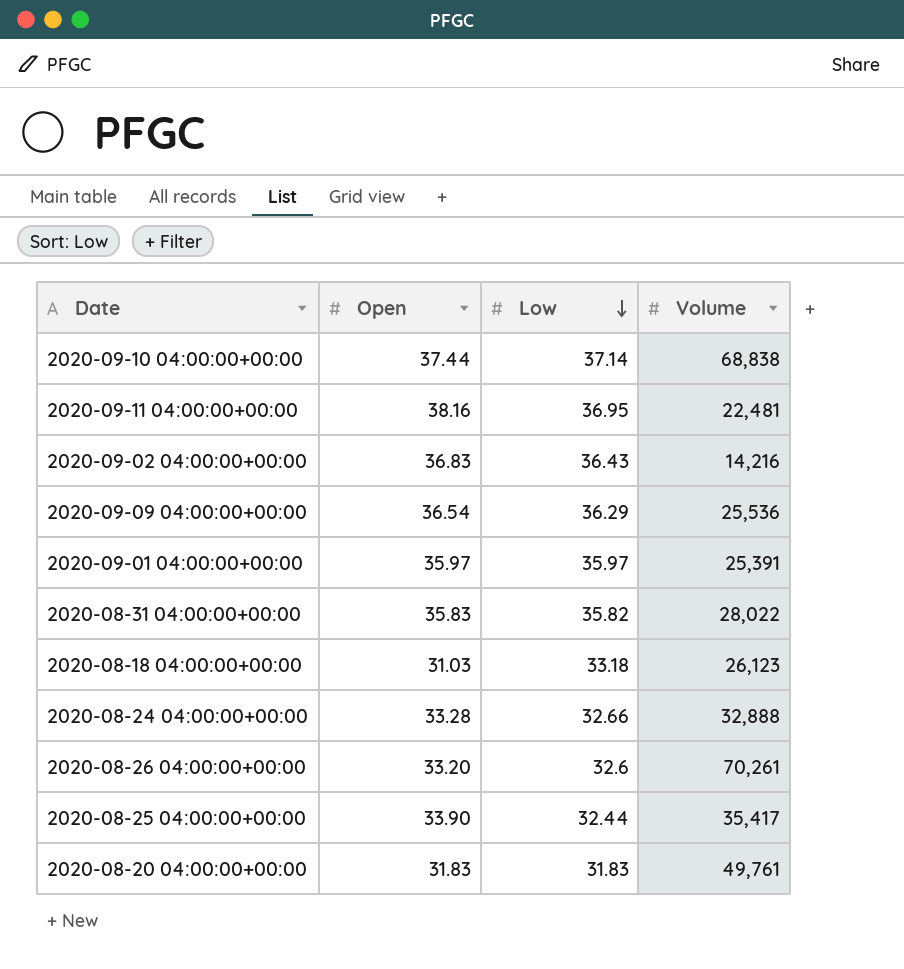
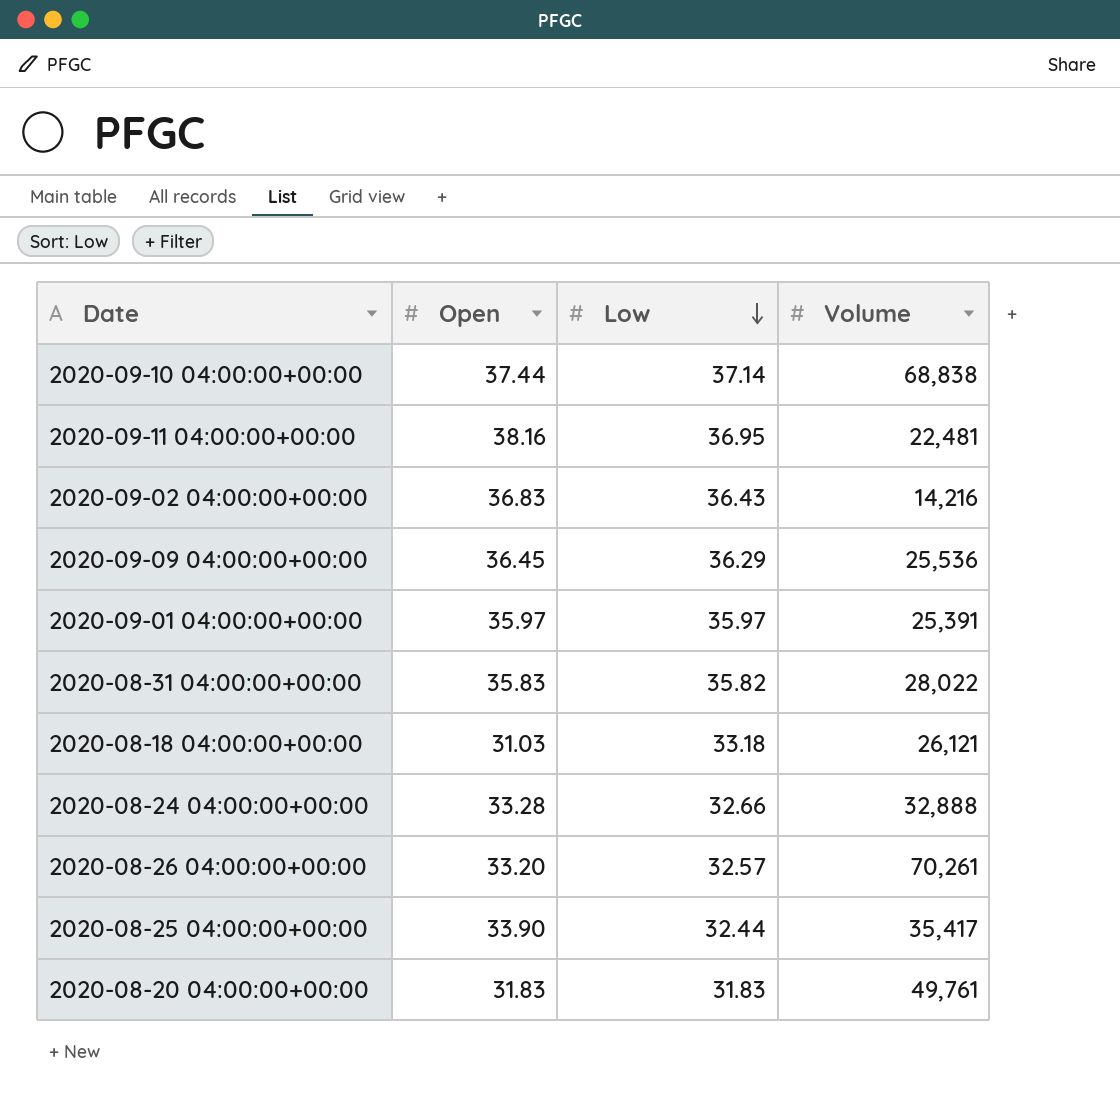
2020-09-09 04:00:00+00:00 | Open: 36.54 -> 36.45
2020-08-18 04:00:00+00:00 | Volume: 26,123 -> 26,121
2020-08-26 04:00:00+00:00 | Low: 32.6 -> 32.57

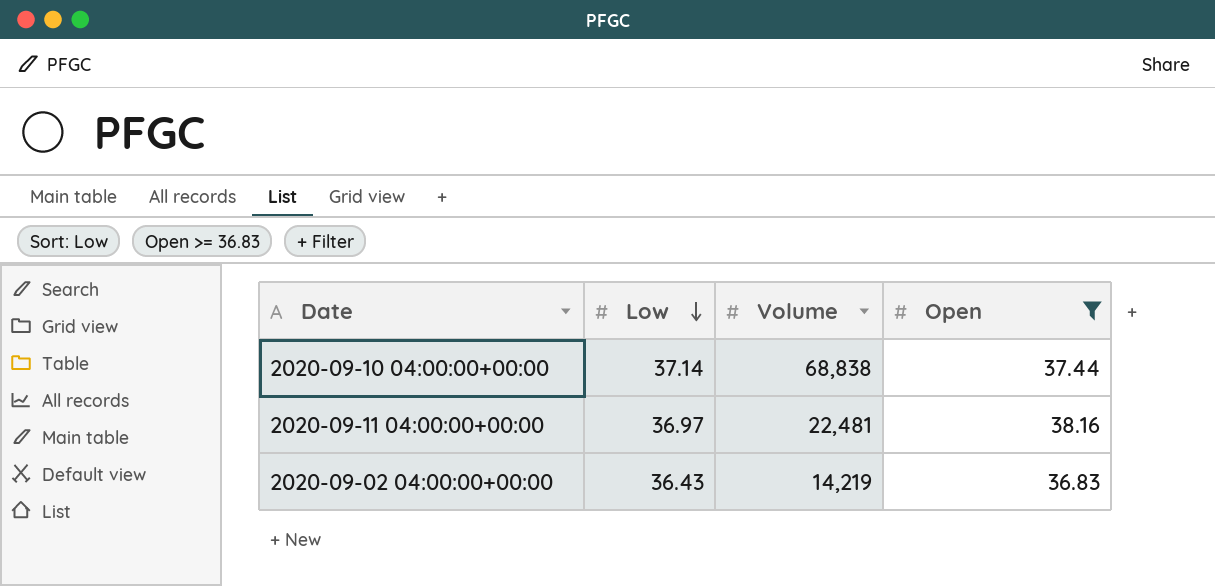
filter: none -> Open >= 36.83
column Open | position: 2 -> 4
2020-09-11 04:00:00+00:00 | Low: 36.95 -> 36.97
2020-09-02 04:00:00+00:00 | Volume: 14,216 -> 14,219

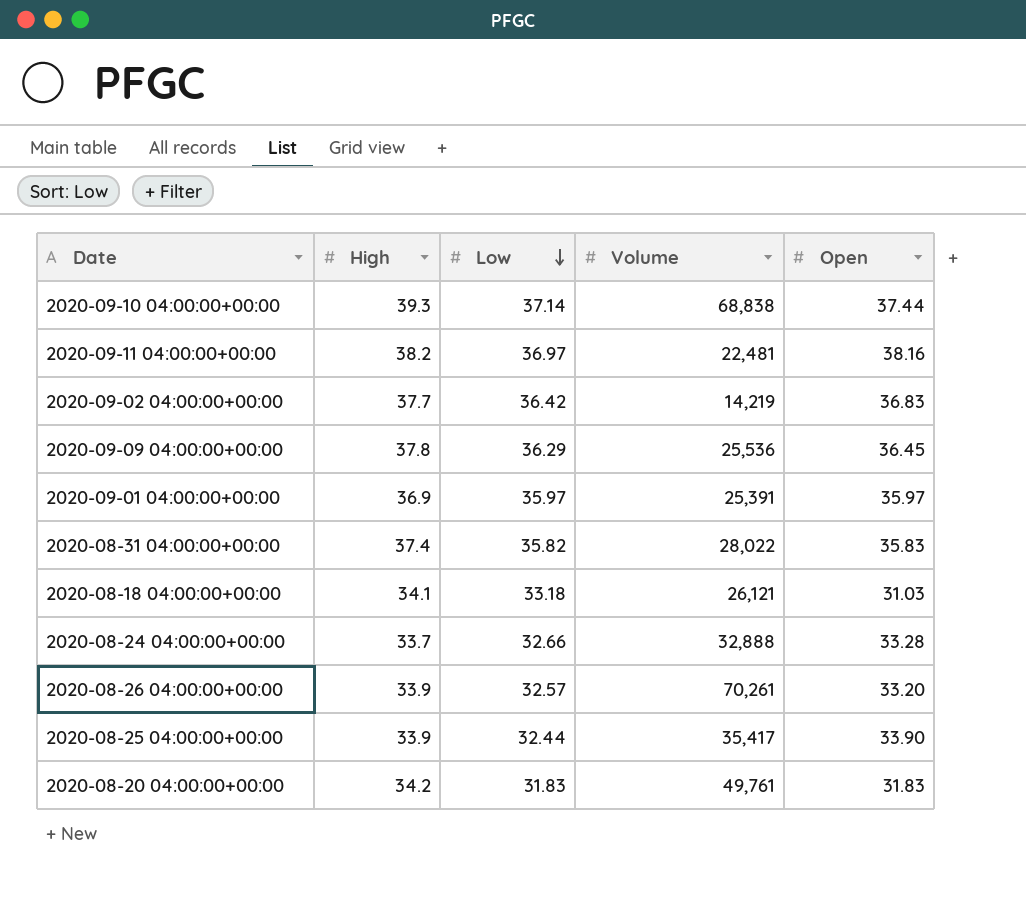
filter: Open >= 36.83 -> none
column High | position: none -> 2
2020-09-02 04:00:00+00:00 | Low: 36.43 -> 36.42

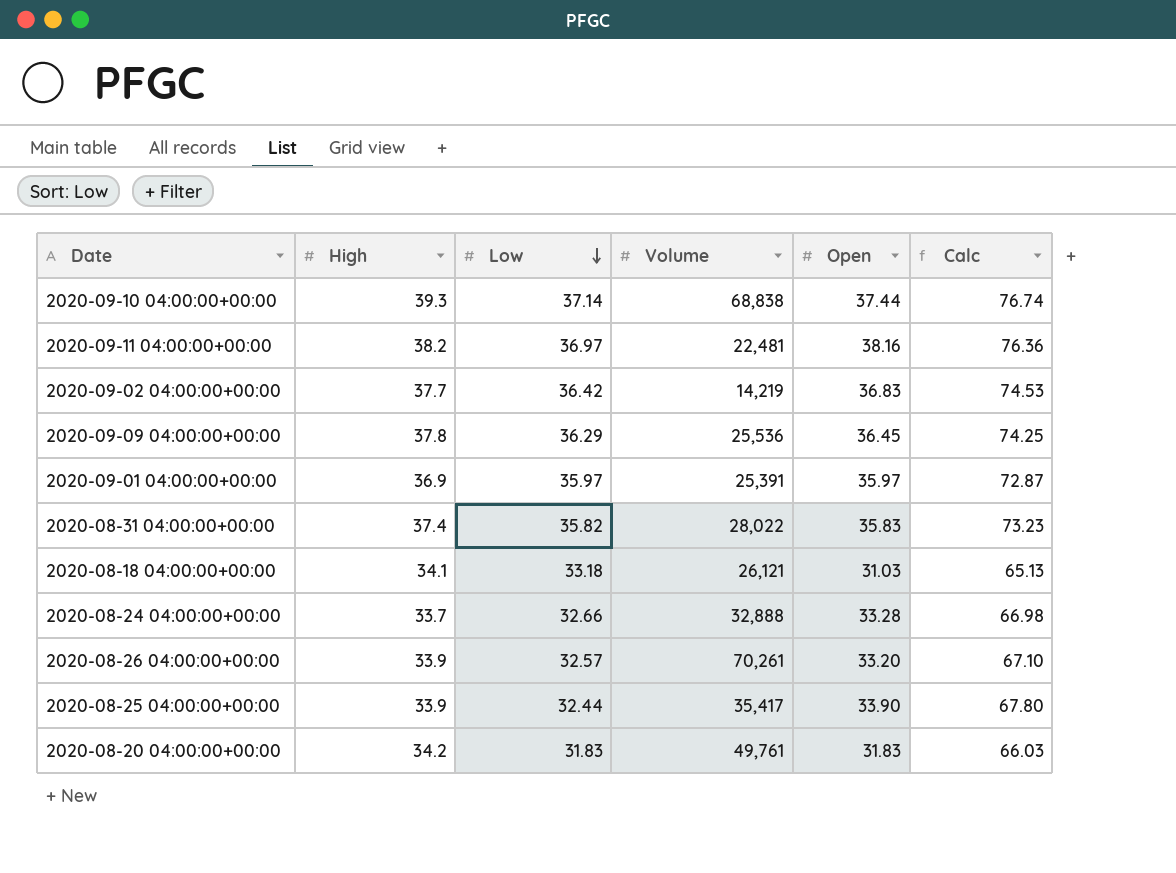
column Calc | formula: none -> [High] + [Open]

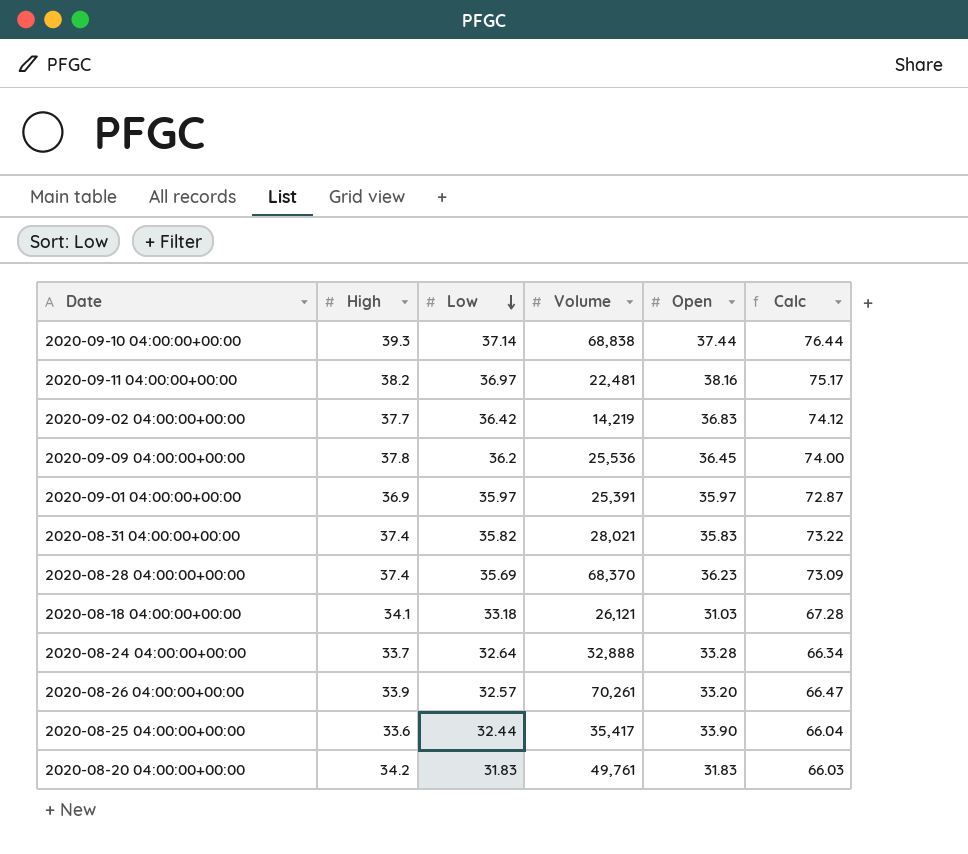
column Calc | formula: [High] + [Open] -> [High] + [Low]
2020-09-09 04:00:00+00:00 | Low: 36.29 -> 36.2
2020-08-31 04:00:00+00:00 | Volume: 28,022 -> 28,021
row 2020-08-28 04:00:00+00:00: none -> 37.4 | 35.69 | 68,370 | 36.23 | 73.09
2020-08-24 04:00:00+00:00 | Low: 32.66 -> 32.64
2020-08-25 04:00:00+00:00 | High: 33.9 -> 33.6

